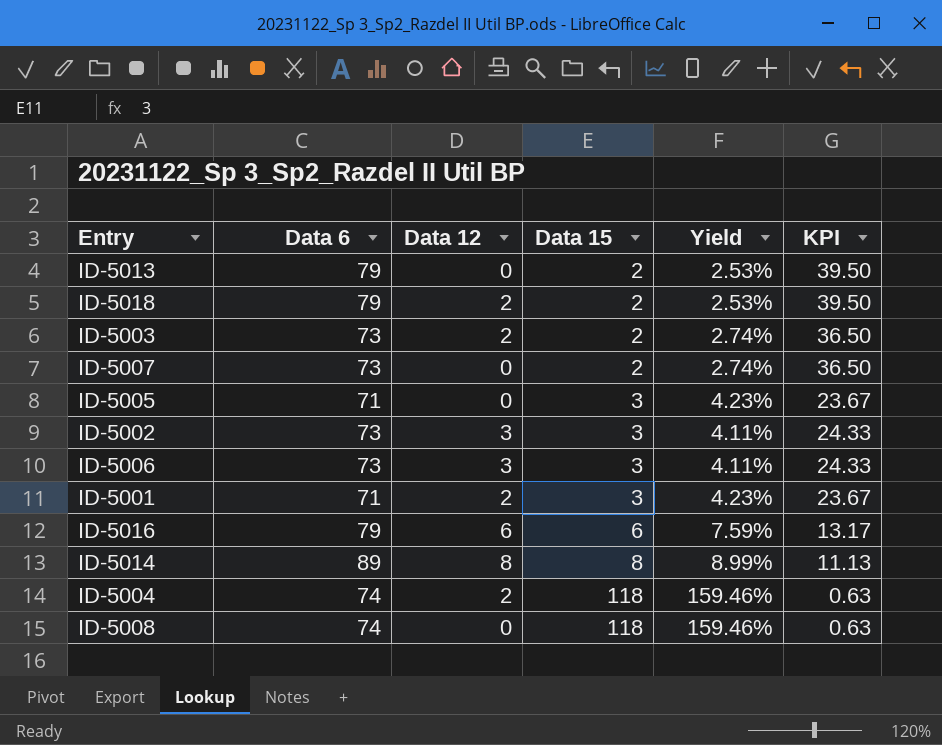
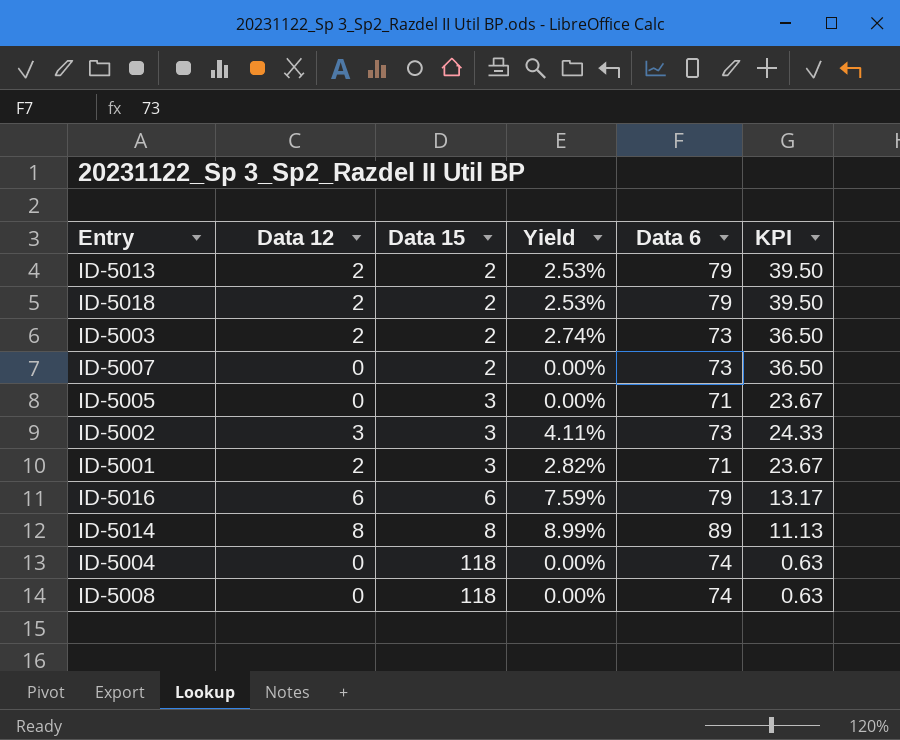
column Yield | formula: [Data 15] / [Data 6] -> [Data 12] / [Data 6]
column Data 6 | position: 2 -> 5
row ID-5006: 73 | 3 | 3 | 4.11% | 24.33 -> none
ID-5013 | Data 12: 0 -> 2
ID-5004 | Data 12: 2 -> 0

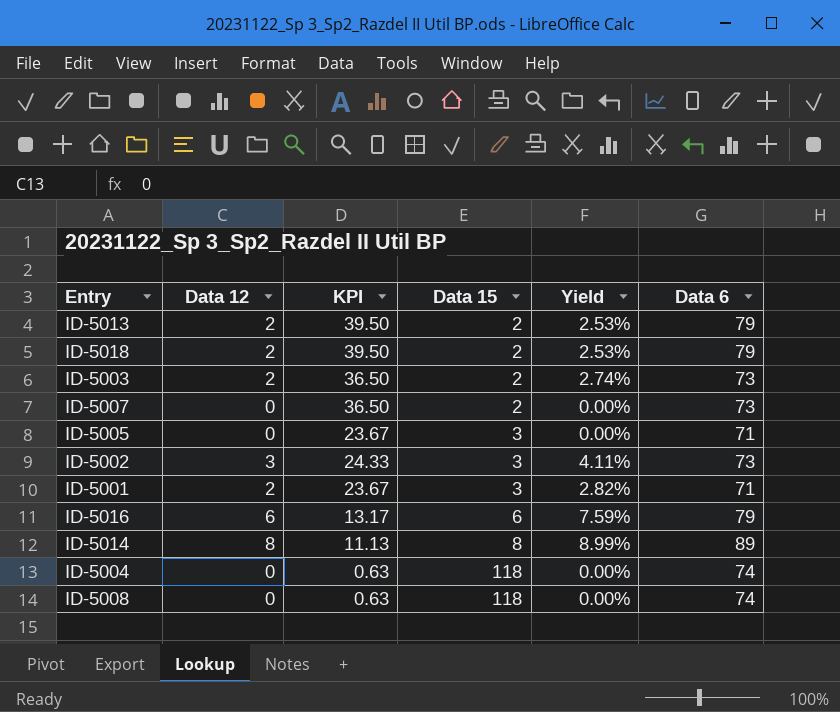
column KPI | position: 6 -> 3

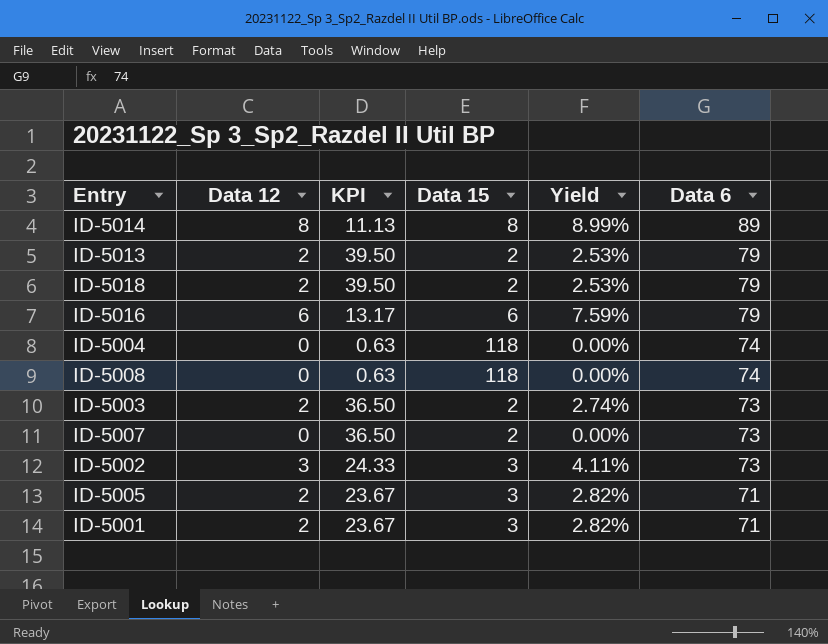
row order: Data 15 ascending -> Data 6 descending
ID-5005 | Data 12: 0 -> 2
ID-5005 | Yield: 0.00% -> 2.82%

